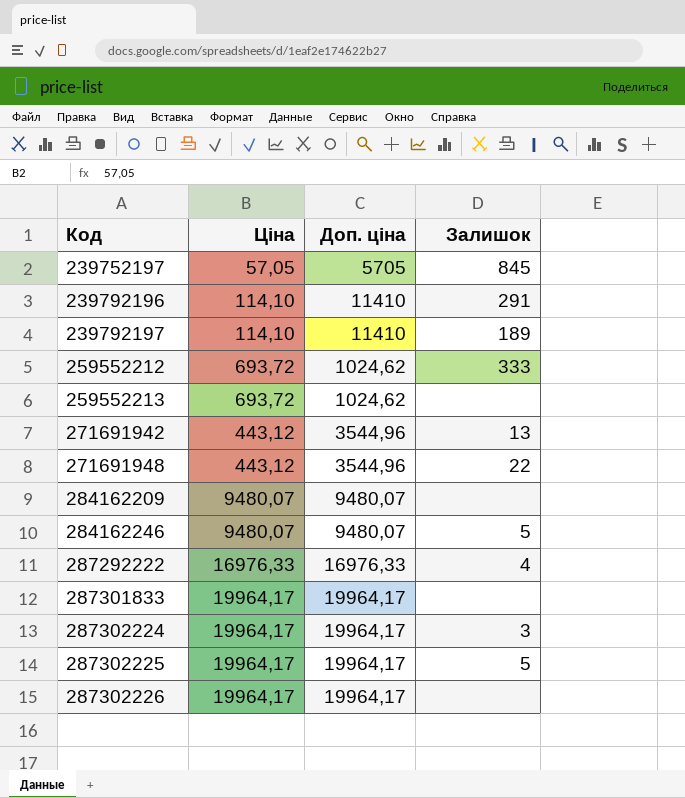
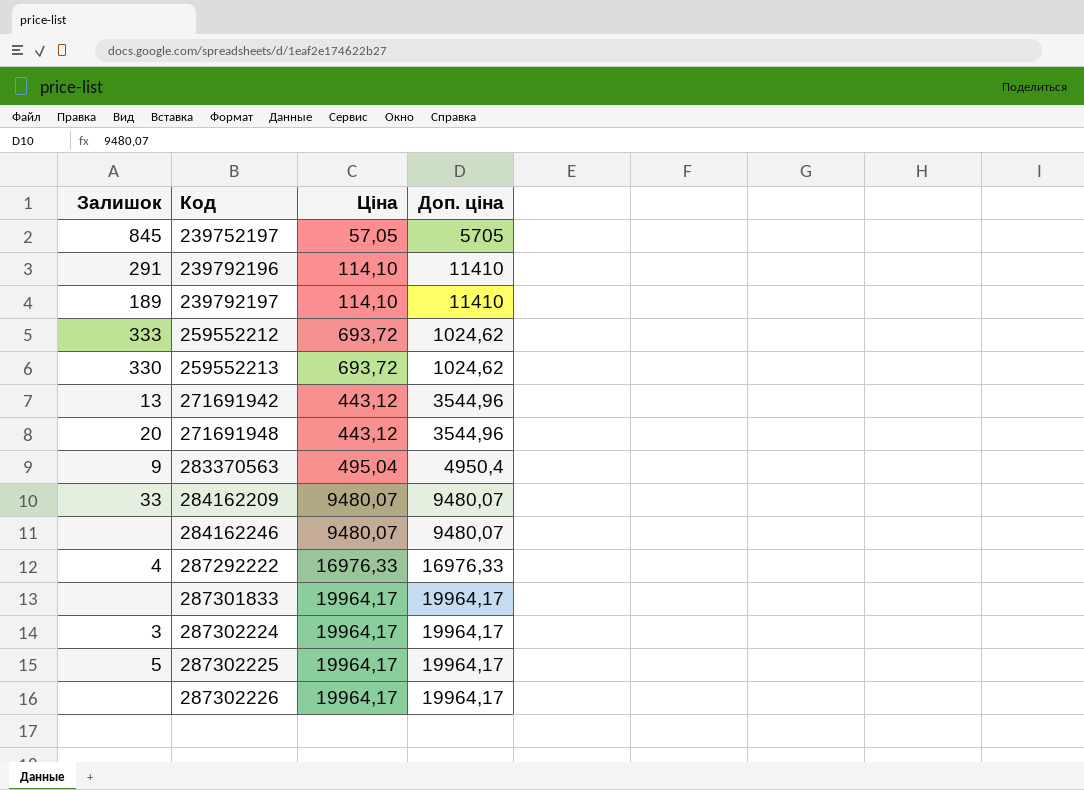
column Залишок | position: 4 -> 1
259552213 | Залишок: none -> 330
271691948 | Залишок: 22 -> 20
row 283370563: none -> 9 | 495,04 | 4950,4
284162209 | Залишок: none -> 33
284162246 | Залишок: 5 -> none

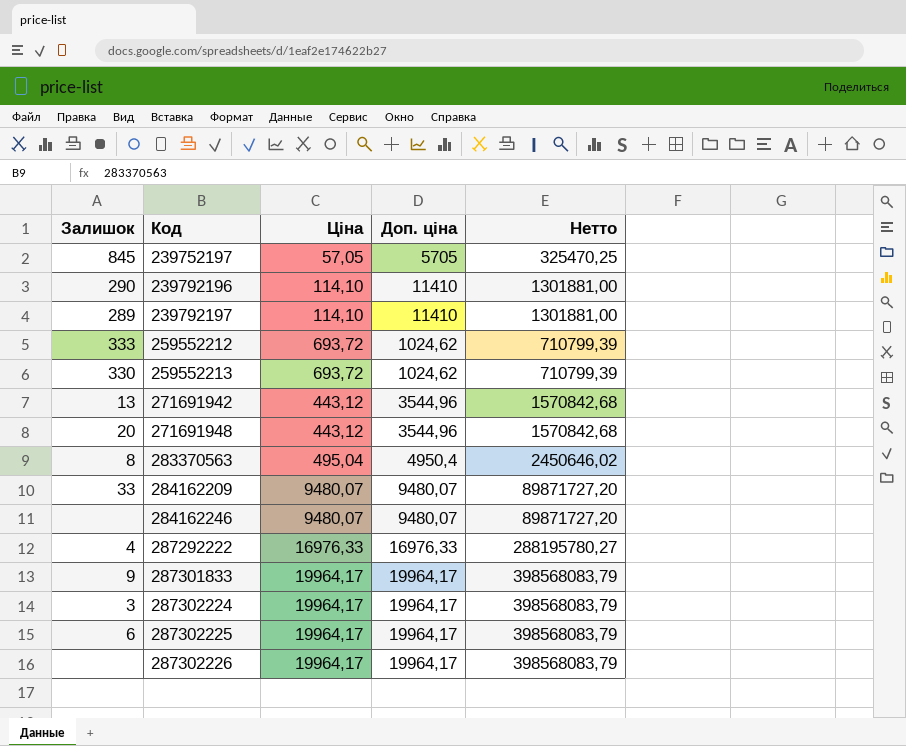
column Нетто | formula: none -> [Ціна] * [Доп. ціна]
239792196 | Залишок: 291 -> 290
239792197 | Залишок: 189 -> 289
283370563 | Залишок: 9 -> 8
287301833 | Залишок: none -> 9
287302225 | Залишок: 5 -> 6

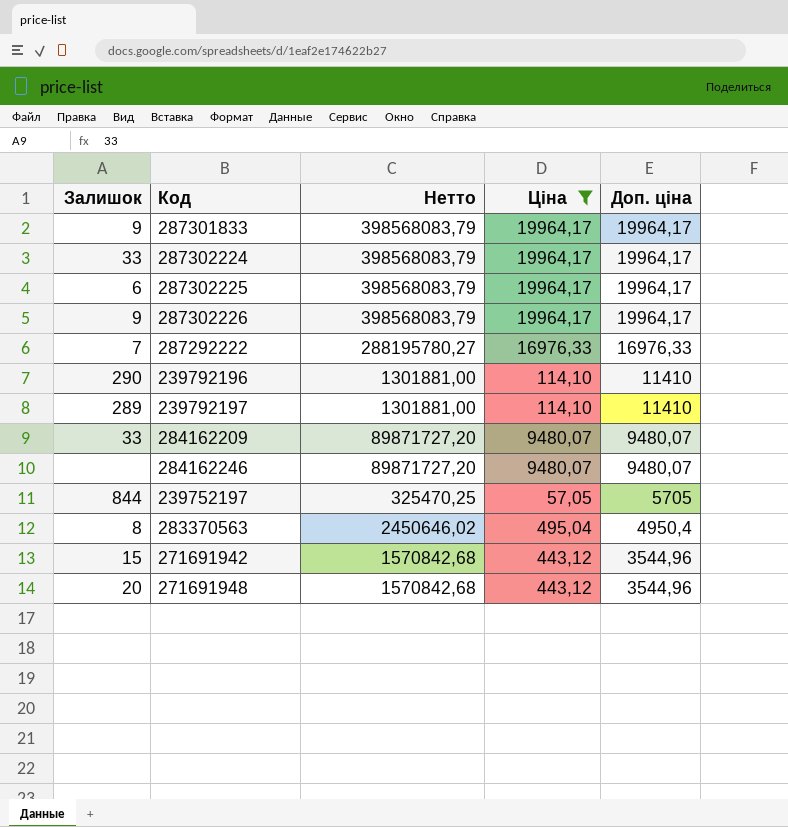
filter: none -> Ціна != 693,72
row order: Код ascending -> Доп. ціна descending
column Нетто | position: 5 -> 3
287302224 | Залишок: 3 -> 33
287302226 | Залишок: none -> 9
287292222 | Залишок: 4 -> 7
239752197 | Залишок: 845 -> 844
271691942 | Залишок: 13 -> 15

